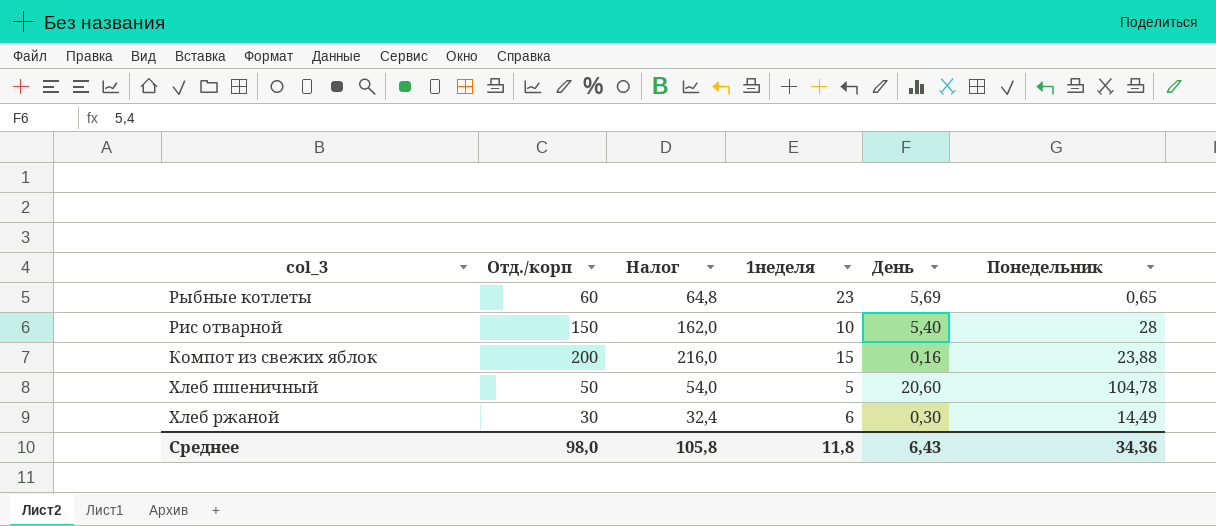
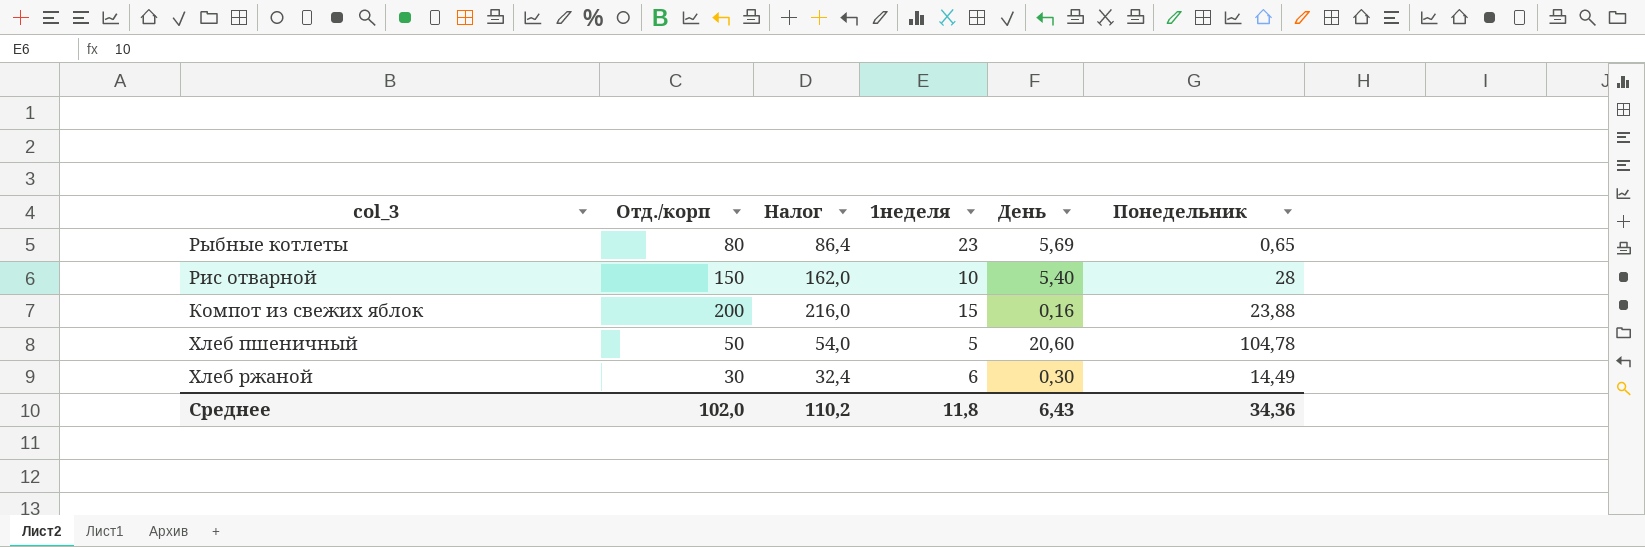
Рыбные котлеты | Отд./корп: 60 -> 80
Рыбные котлеты | Налог: 64,8 -> 86,4
Среднее | Отд./корп: 98,0 -> 102,0
Среднее | Налог: 105,8 -> 110,2

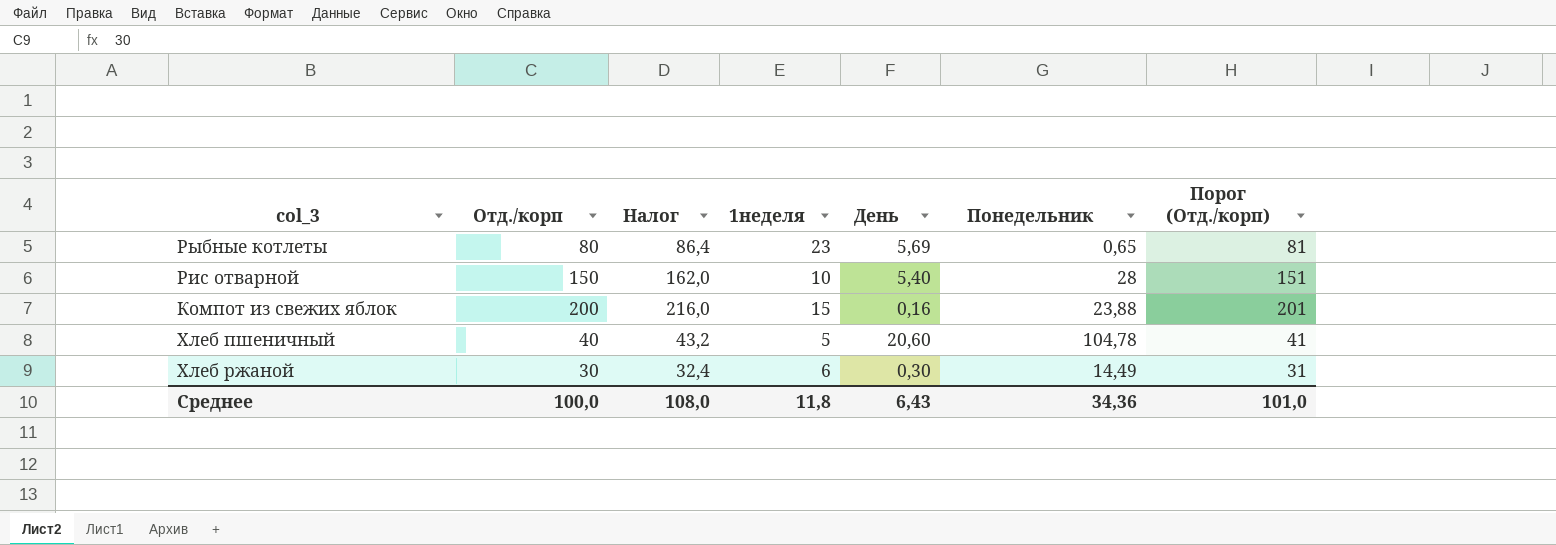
column Порог (Отд./корп) | formula: none -> [Отд./корп] + 1
Хлеб пшеничный | Отд./корп: 50 -> 40
Хлеб пшеничный | Налог: 54,0 -> 43,2
Среднее | Отд./корп: 102,0 -> 100,0
Среднее | Налог: 110,2 -> 108,0

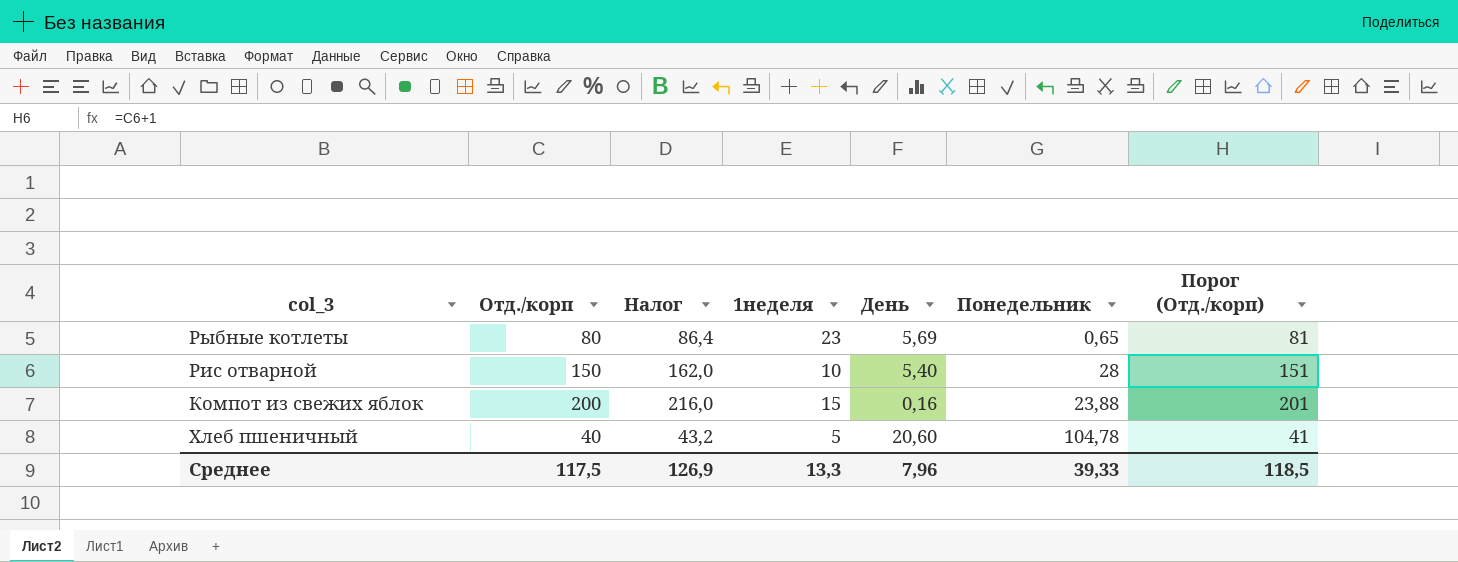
row Хлеб ржаной: 30 | 32,4 | 6 | 0,30 | 14,49 | 31 -> none
Среднее | Отд./корп: 100,0 -> 117,5
Среднее | Налог: 108,0 -> 126,9
Среднее | 1неделя: 11,8 -> 13,3
Среднее | День: 6,43 -> 7,96
Среднее | Понедельник: 34,36 -> 39,33
Среднее | Порог (Отд./корп): 101,0 -> 118,5

